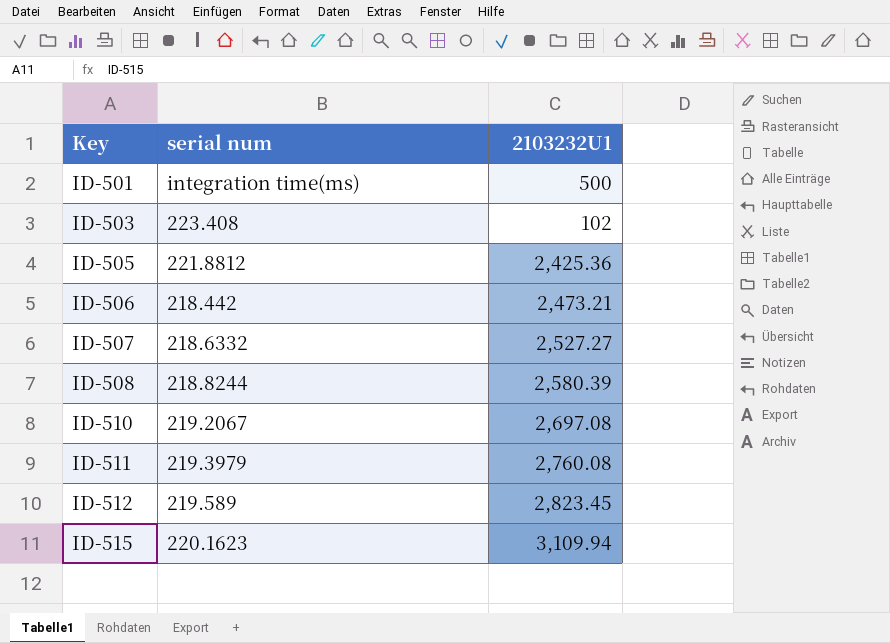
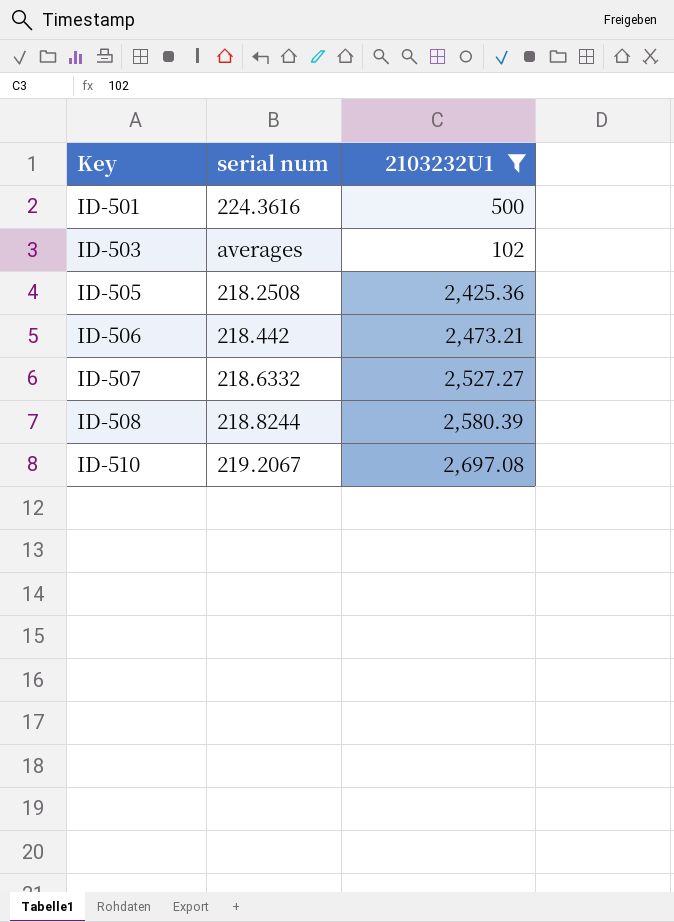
filter: none -> 2103232U1 <= 2,697.08
ID-501 | serial num: integration time(ms) -> 224.3616
ID-503 | serial num: 223.408 -> averages
ID-505 | serial num: 221.8812 -> 218.2508

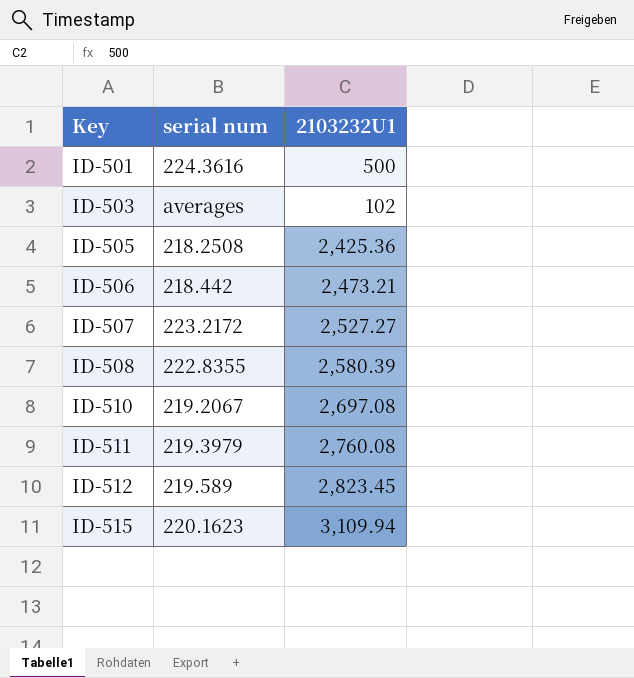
filter: 2103232U1 <= 2,697.08 -> none
ID-507 | serial num: 218.6332 -> 223.2172
ID-508 | serial num: 218.8244 -> 222.8355

